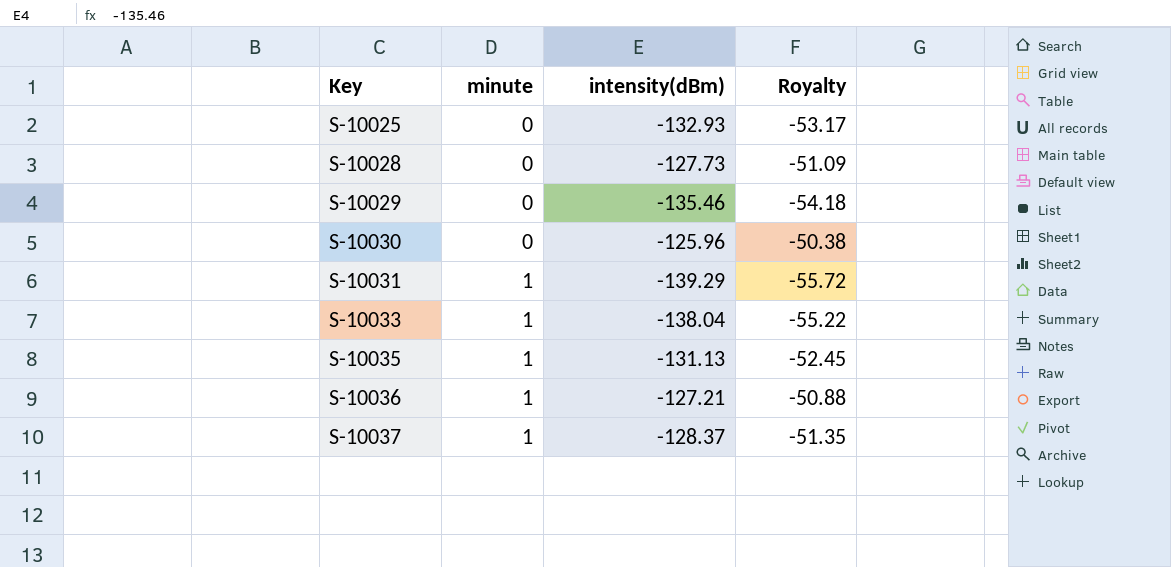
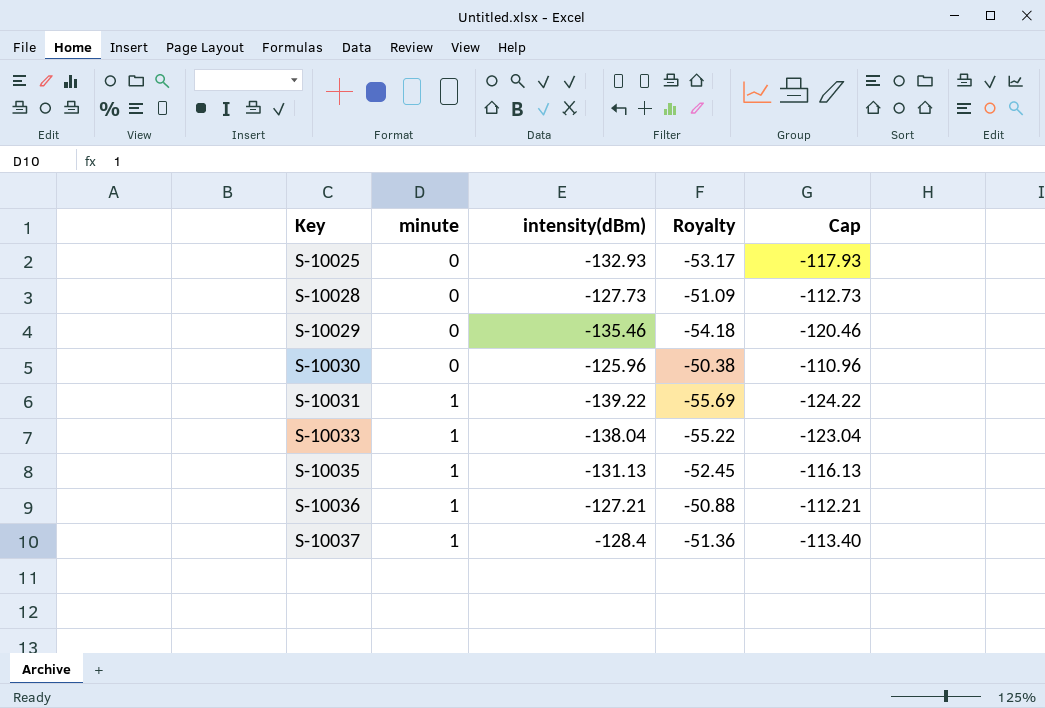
column Cap | formula: none -> [intensity(dBm)] + 15
S-10031 | intensity(dBm): -139.29 -> -139.22
S-10031 | Royalty: -55.72 -> -55.69
S-10037 | intensity(dBm): -128.37 -> -128.4
S-10037 | Royalty: -51.35 -> -51.36

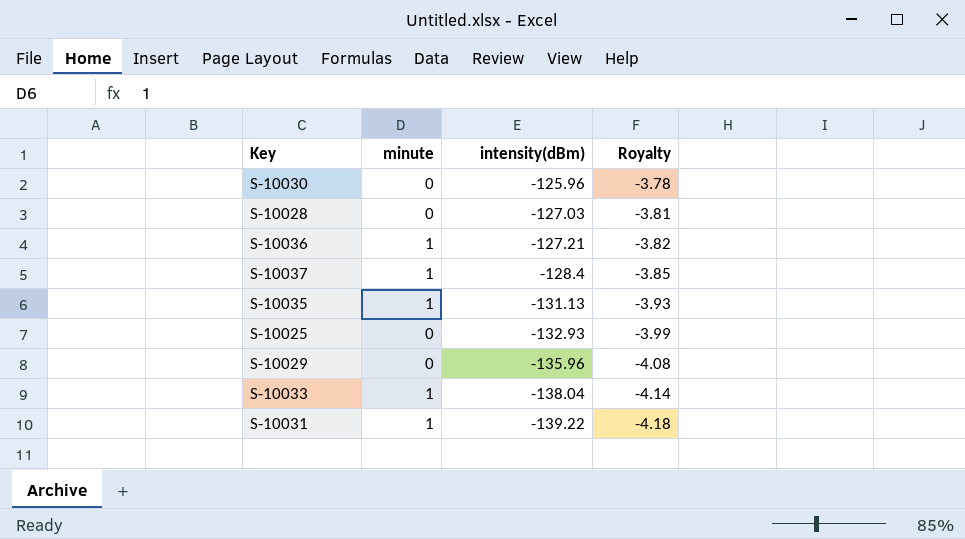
row order: Key ascending -> intensity(dBm) descending
column Cap | formula: [intensity(dBm)] + 15 -> none
column Royalty | formula: [intensity(dBm)] * 0.4 -> [intensity(dBm)] * 0.03
S-10028 | intensity(dBm): -127.73 -> -127.03
S-10029 | intensity(dBm): -135.46 -> -135.96

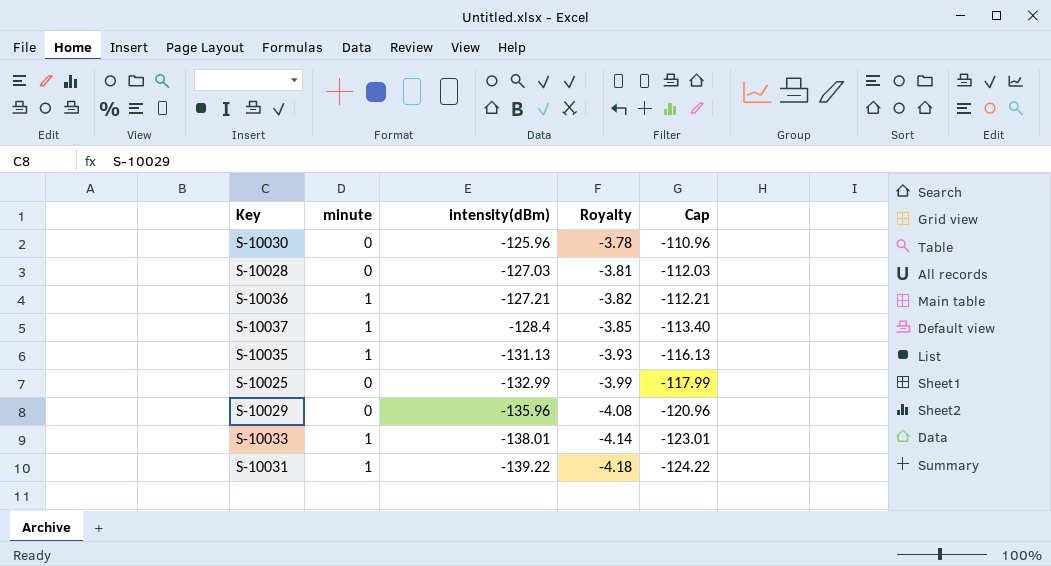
column Cap | formula: none -> [intensity(dBm)] + 15
S-10025 | intensity(dBm): -132.93 -> -132.99
S-10033 | intensity(dBm): -138.04 -> -138.01

